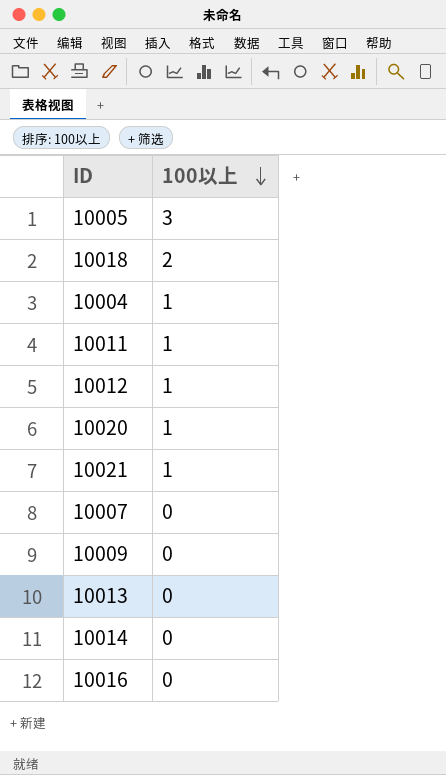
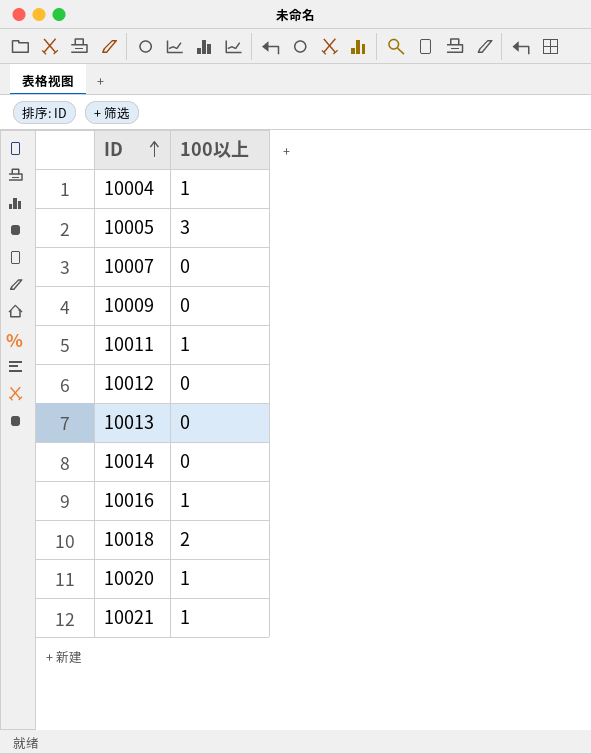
row order: 100以上 descending -> ID ascending
10012 | 100以上: 1 -> 0
10016 | 100以上: 0 -> 1

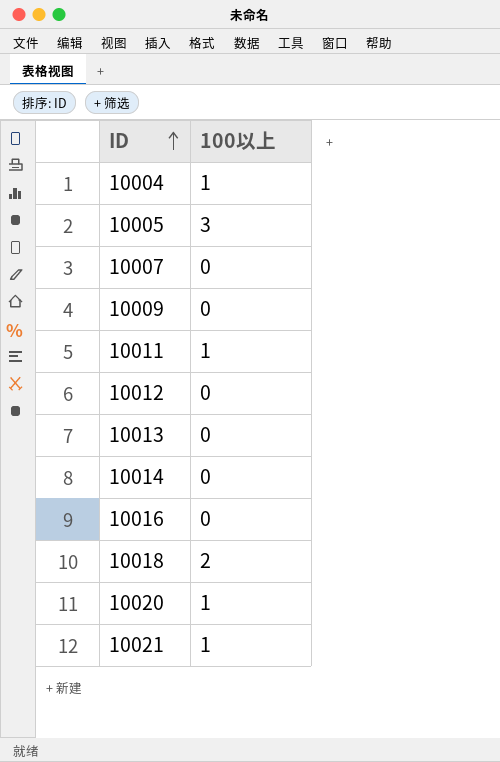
10016 | 100以上: 1 -> 0

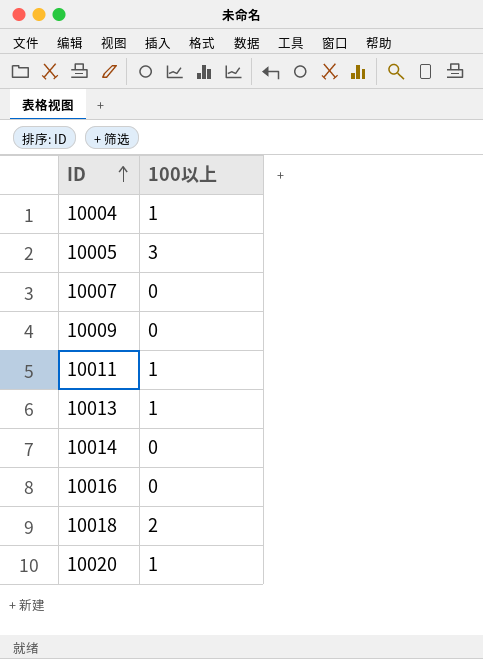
row 10012: 0 -> none
row 10021: 1 -> none
10013 | 100以上: 0 -> 1

